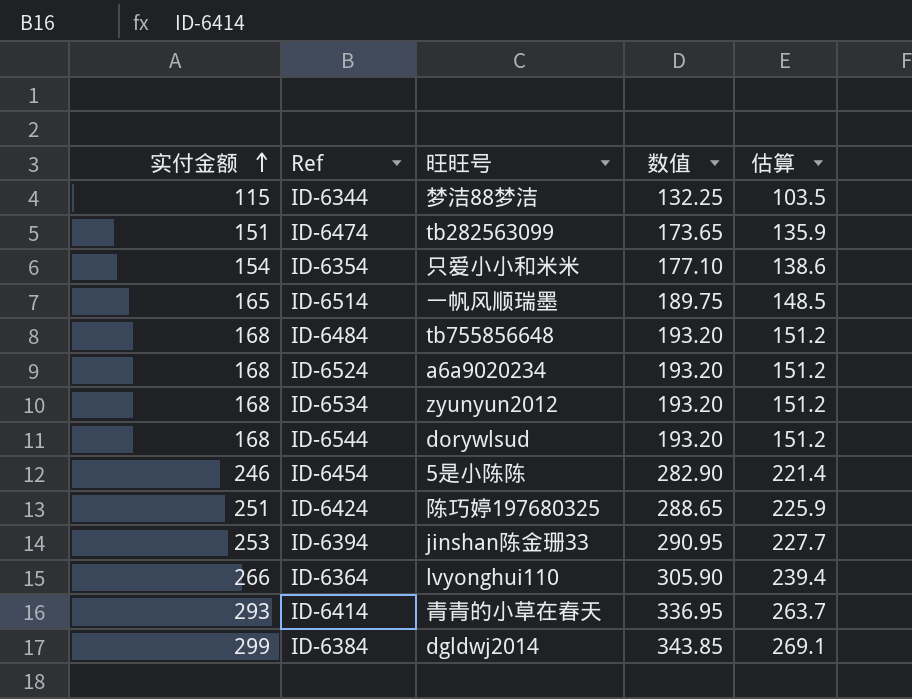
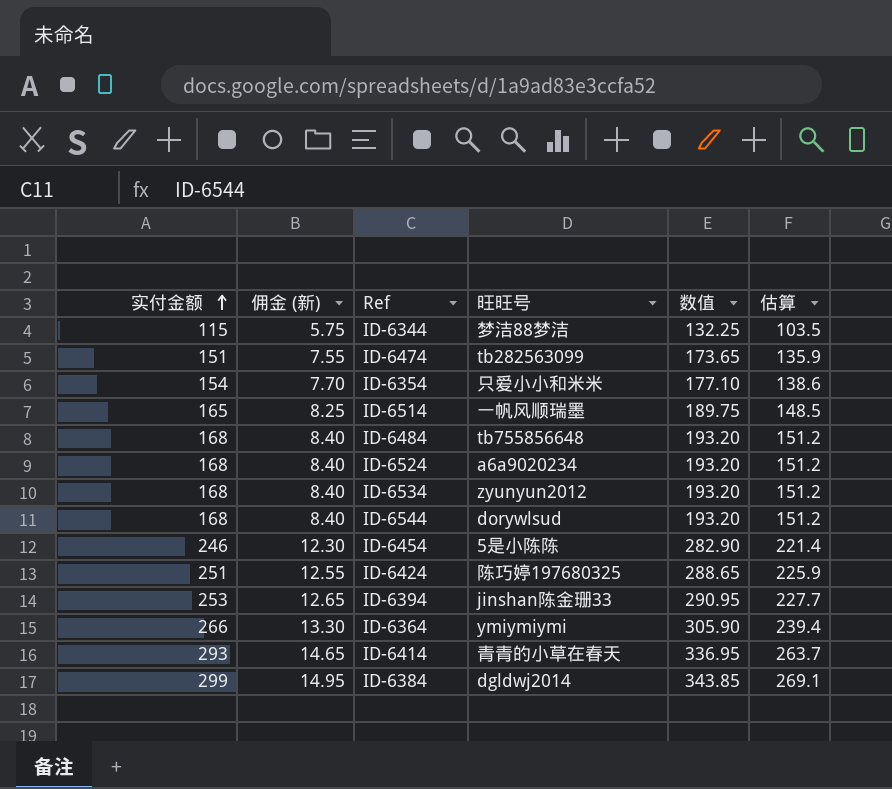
column 佣金 (新) | formula: none -> [实付金额] * 0.05
ID-6364 | 旺旺号: lvyonghui110 -> ymiymiymi

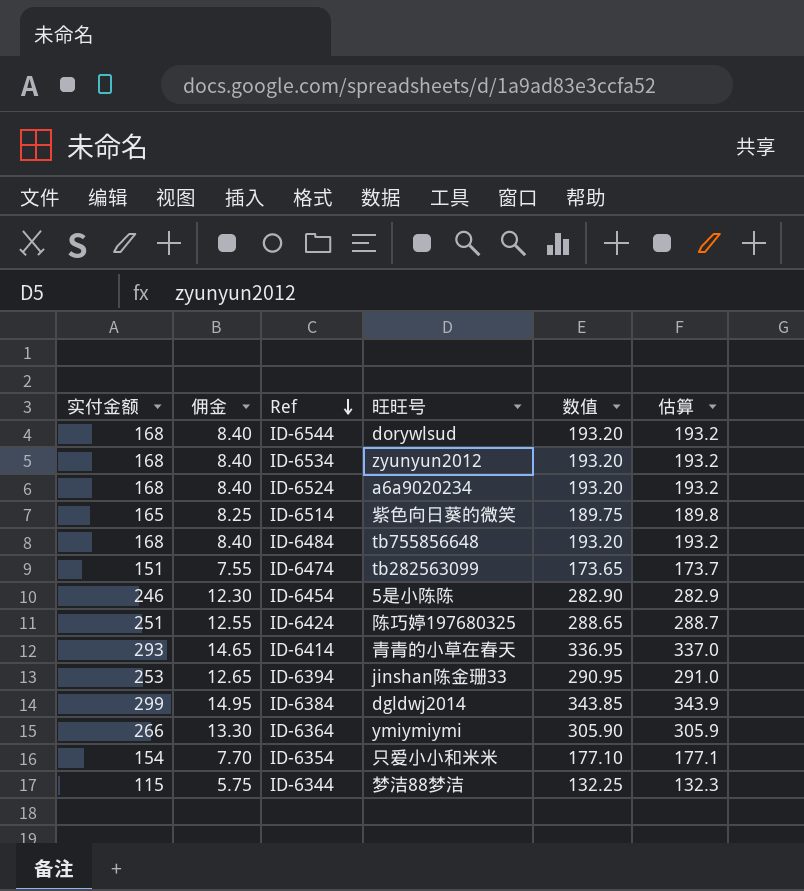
row order: 实付金额 ascending -> Ref descending
column name: 佣金 (新) -> 佣金
column 估算 | formula: [实付金额] * 0.9 -> [实付金额] * 1.15
ID-6514 | 旺旺号: 一帆风顺瑞墨 -> 紫色向日葵的微笑

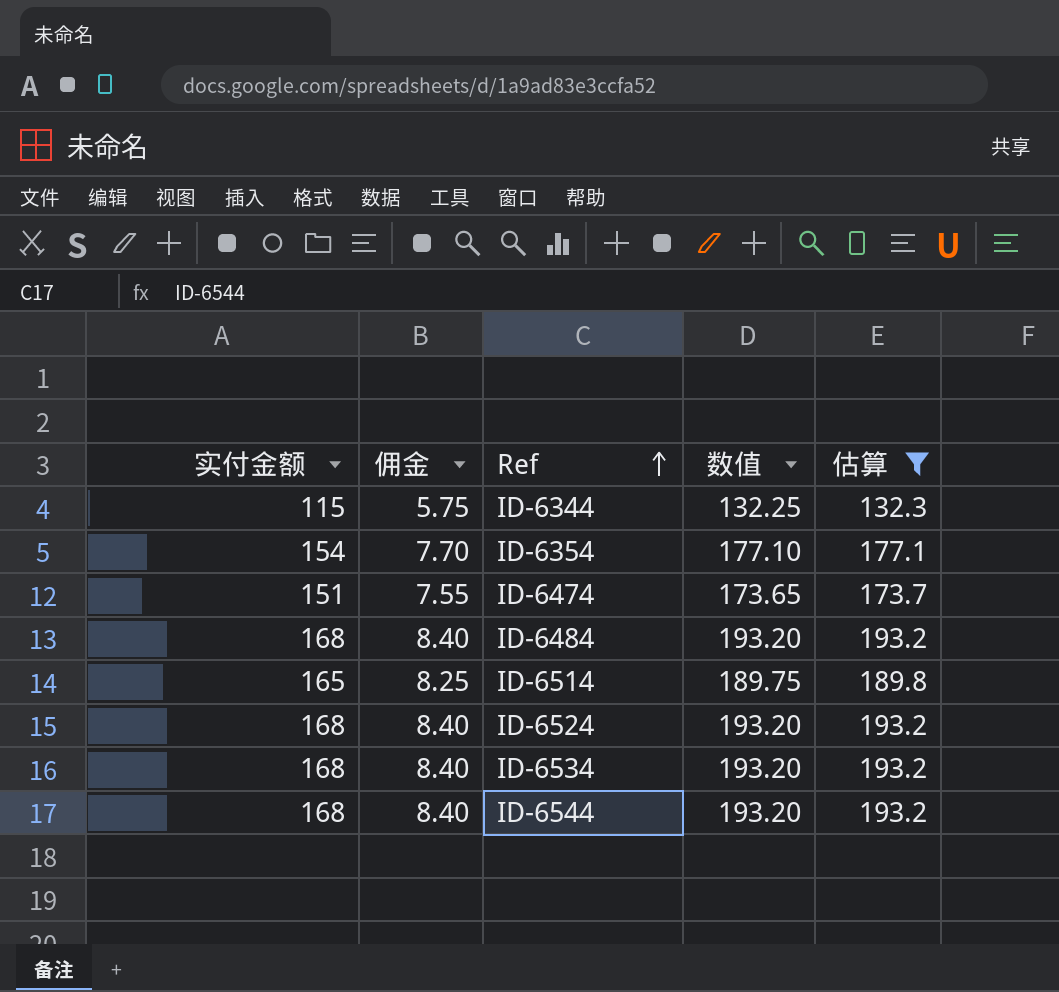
filter: none -> 估算 <= 193.2
row order: Ref descending -> Ref ascending
column 旺旺号 | position: 4 -> none

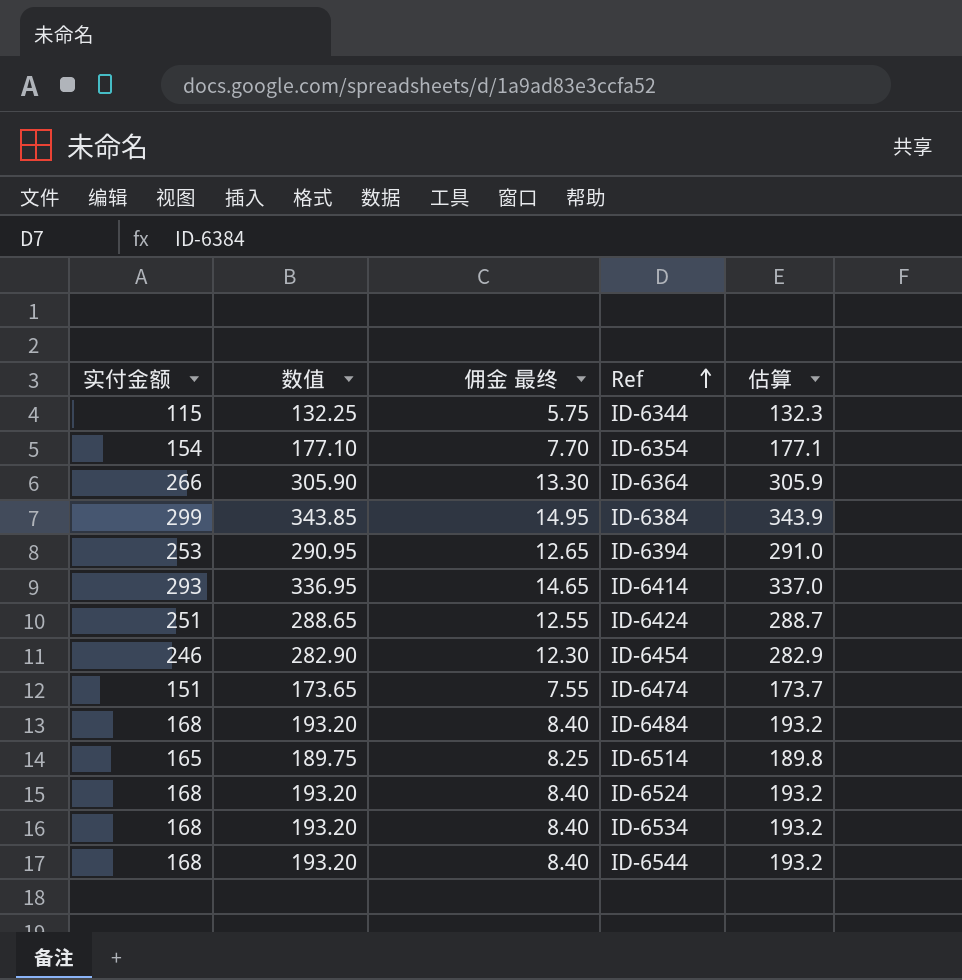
filter: 估算 <= 193.2 -> none
column 数值 | position: 4 -> 2
column name: 佣金 -> 佣金 最终

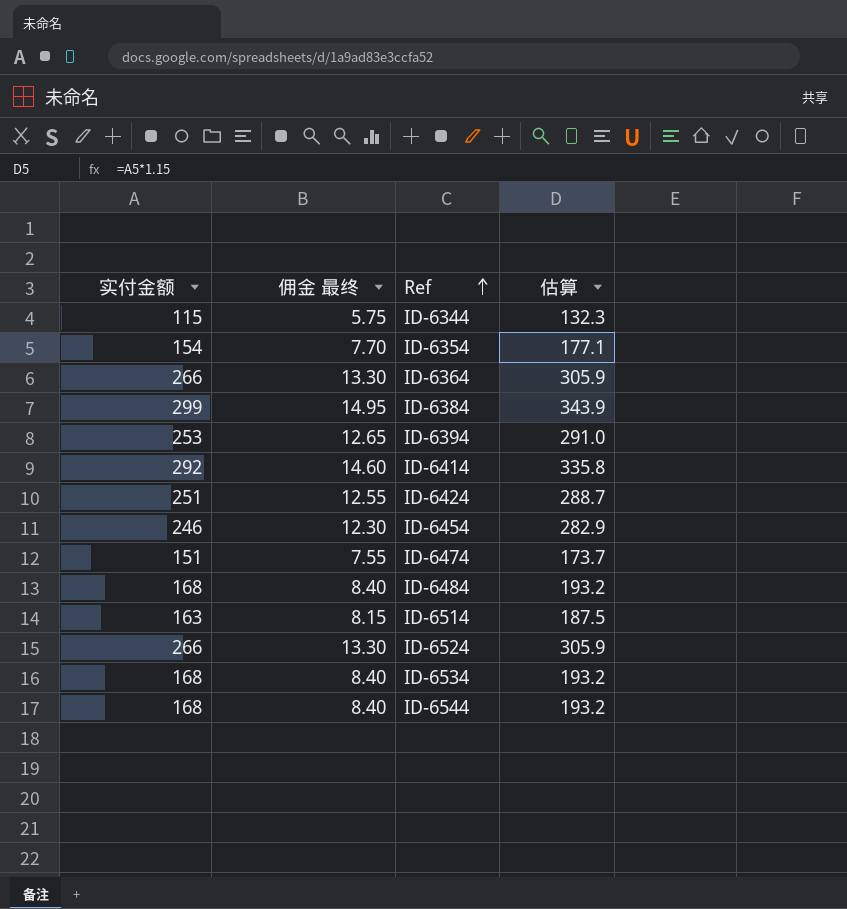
column 数值 | formula: [实付金额] * 1.15 -> none
ID-6414 | 实付金额: 293 -> 292
ID-6414 | 佣金 最终: 14.65 -> 14.60
ID-6414 | 估算: 337.0 -> 335.8
ID-6514 | 实付金额: 165 -> 163
ID-6514 | 佣金 最终: 8.25 -> 8.15
ID-6514 | 估算: 189.8 -> 187.5
ID-6524 | 实付金额: 168 -> 266
ID-6524 | 佣金 最终: 8.40 -> 13.30
ID-6524 | 估算: 193.2 -> 305.9

